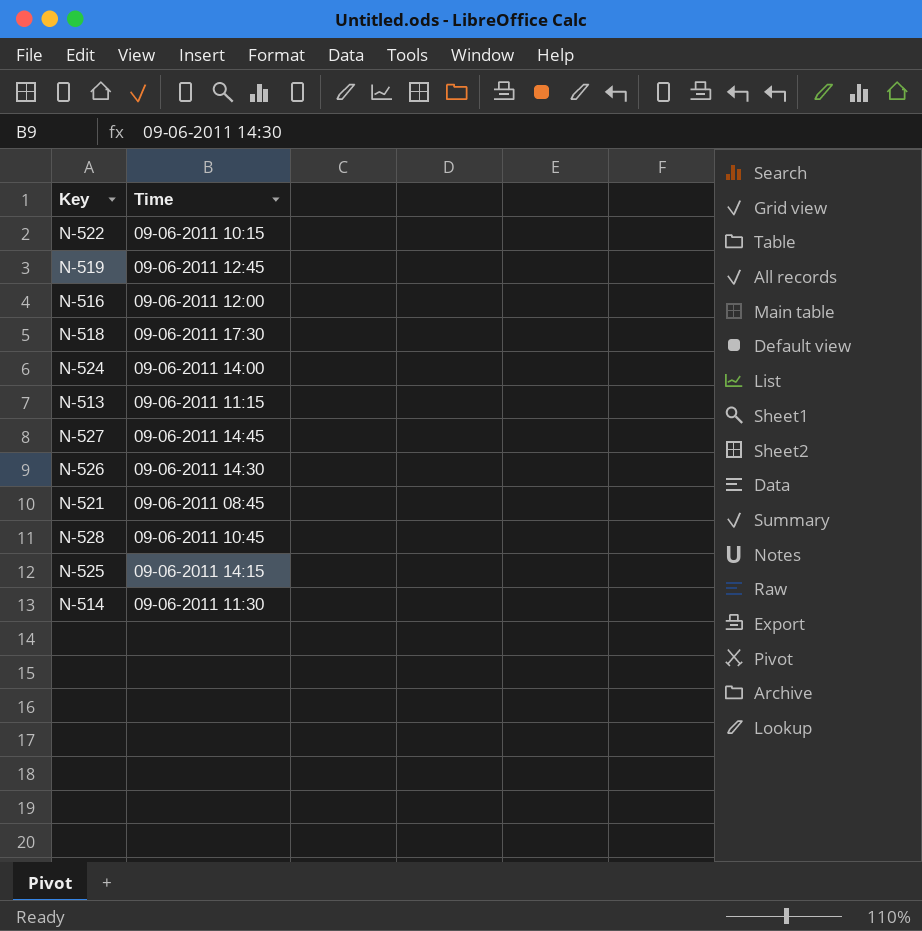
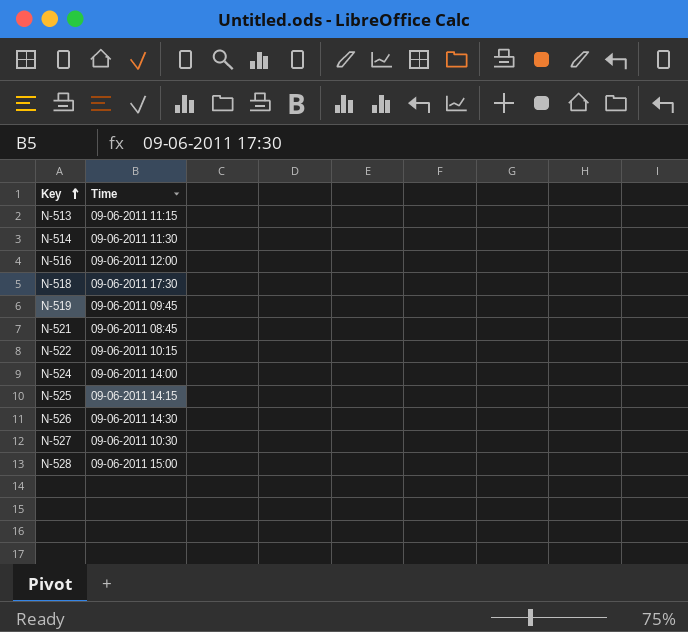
row order: none -> Key ascending
N-519 | Time: 09-06-2011 12:45 -> 09-06-2011 09:45
N-527 | Time: 09-06-2011 14:45 -> 09-06-2011 10:30
N-528 | Time: 09-06-2011 10:45 -> 09-06-2011 15:00

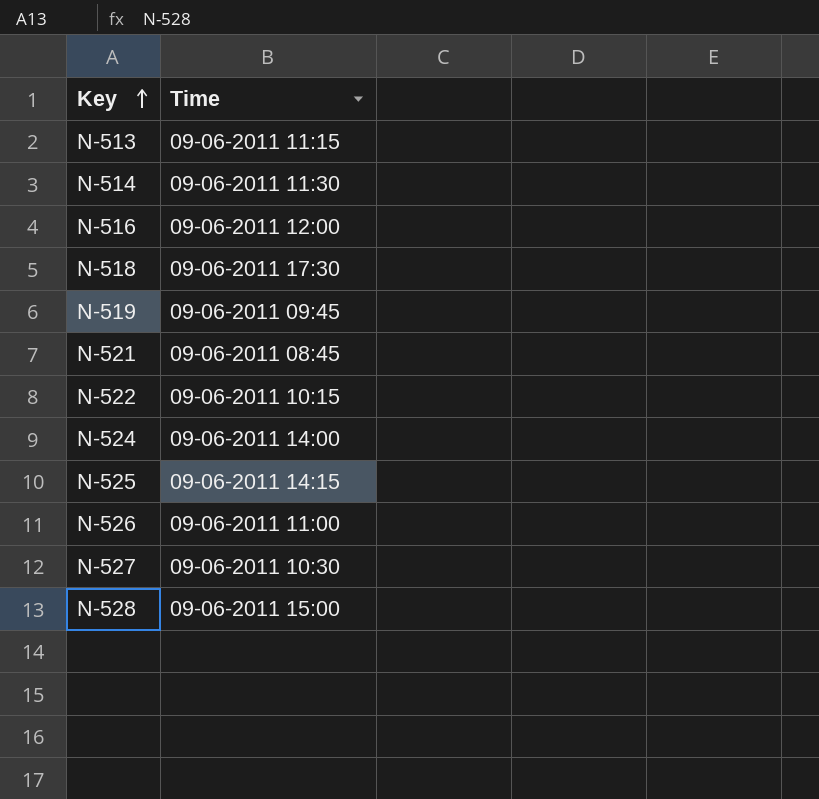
N-526 | Time: 09-06-2011 14:30 -> 09-06-2011 11:00

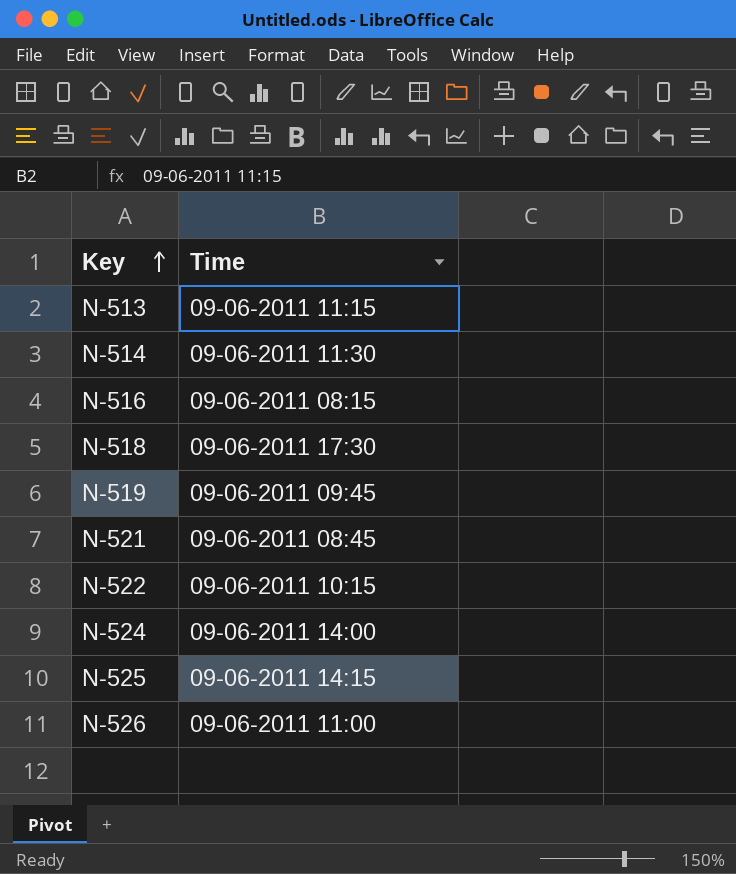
row N-527: 09-06-2011 10:30 -> none
row N-528: 09-06-2011 15:00 -> none
N-516 | Time: 09-06-2011 12:00 -> 09-06-2011 08:15

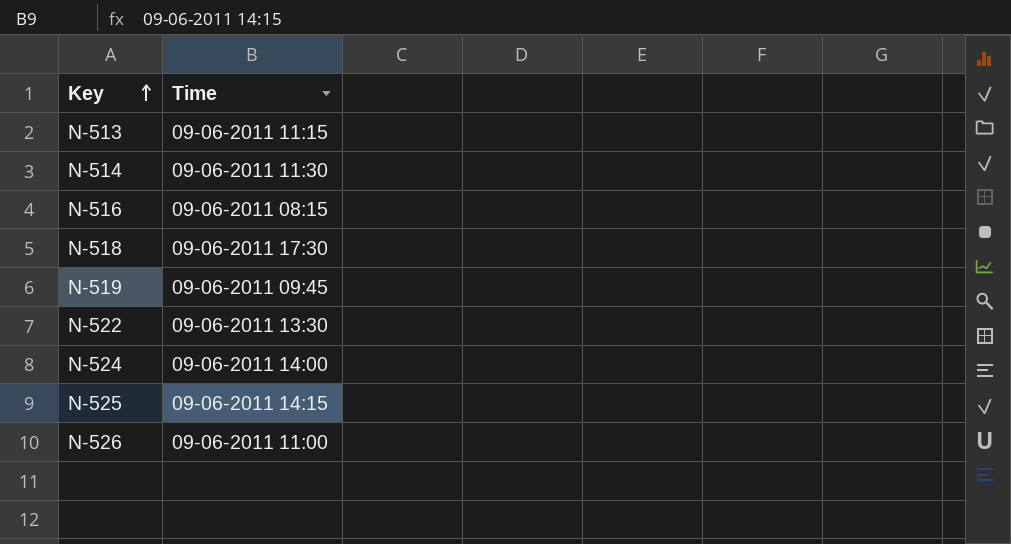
row N-521: 09-06-2011 08:45 -> none
N-522 | Time: 09-06-2011 10:15 -> 09-06-2011 13:30

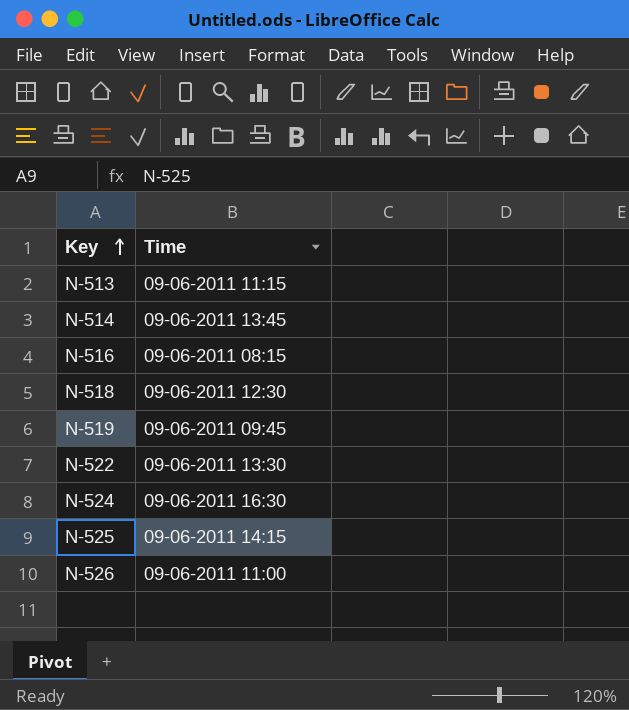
N-514 | Time: 09-06-2011 11:30 -> 09-06-2011 13:45
N-518 | Time: 09-06-2011 17:30 -> 09-06-2011 12:30
N-524 | Time: 09-06-2011 14:00 -> 09-06-2011 16:30

